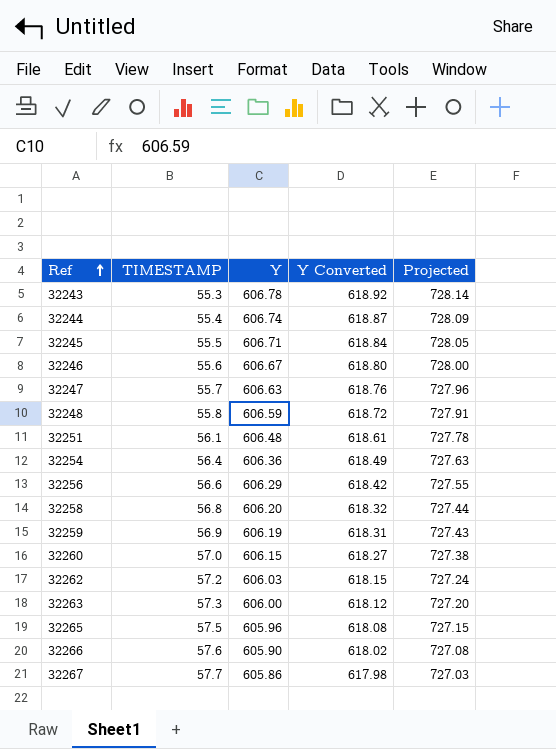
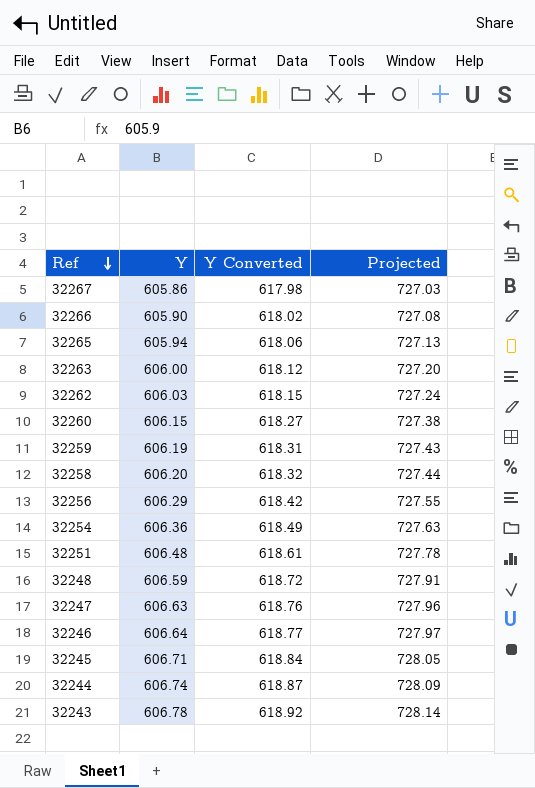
row order: Ref ascending -> Ref descending
column TIMESTAMP | position: 2 -> none
32265 | Y: 605.96 -> 605.94
32265 | Y Converted: 618.08 -> 618.06
32265 | Projected: 727.15 -> 727.13
32246 | Y: 606.67 -> 606.64
32246 | Y Converted: 618.80 -> 618.77
32246 | Projected: 728.00 -> 727.97

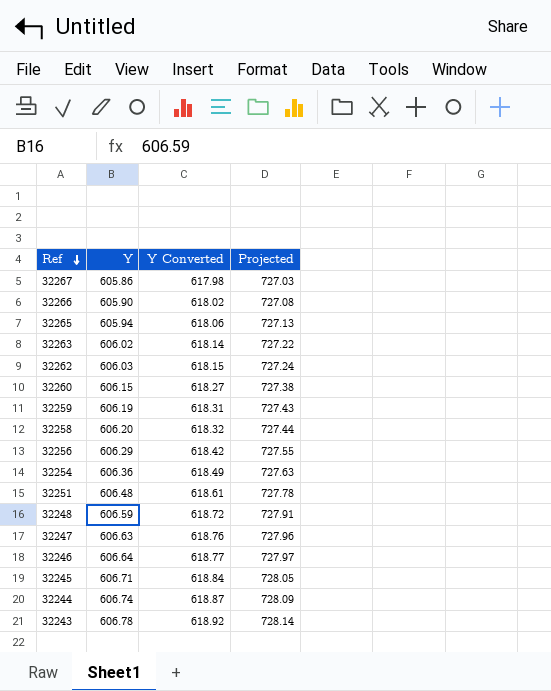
32263 | Y: 606.00 -> 606.02
32263 | Y Converted: 618.12 -> 618.14
32263 | Projected: 727.20 -> 727.22

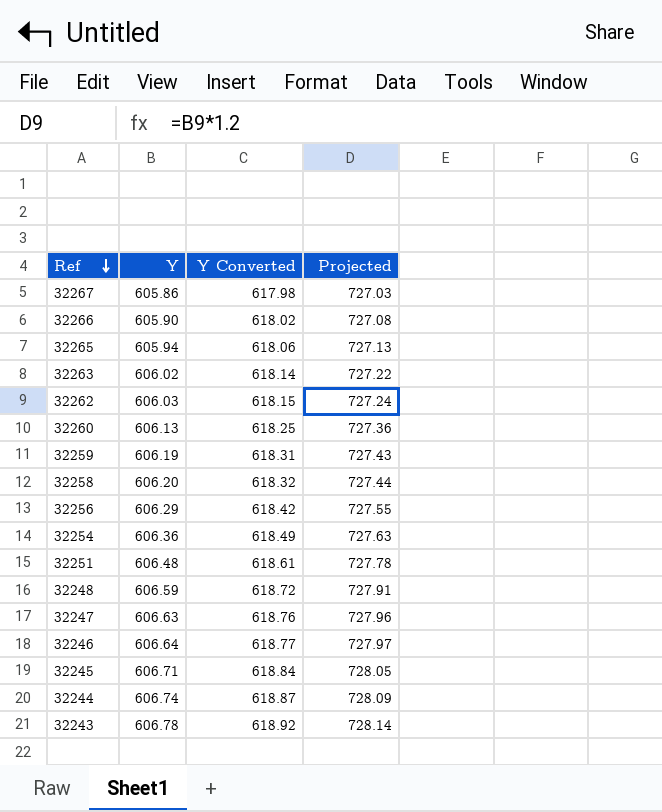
32260 | Y: 606.15 -> 606.13
32260 | Y Converted: 618.27 -> 618.25
32260 | Projected: 727.38 -> 727.36

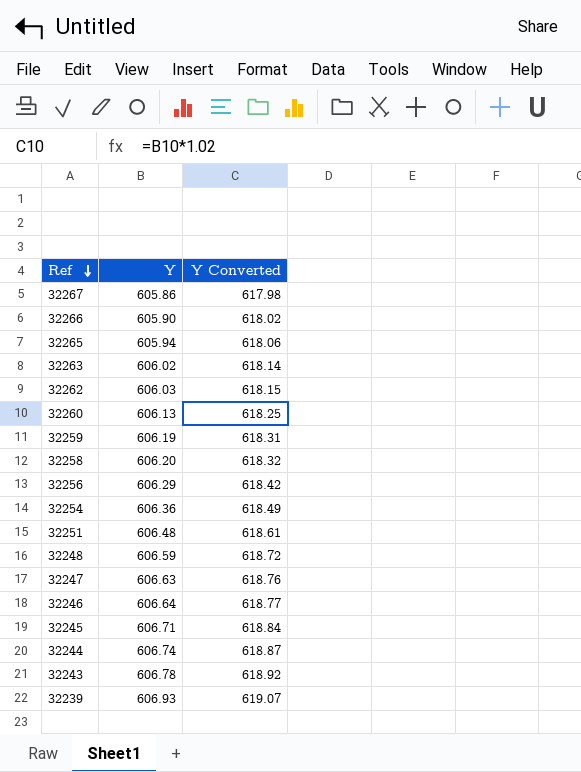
column Projected | formula: [Y] * 1.2 -> none
row 32239: none -> 606.93 | 619.07

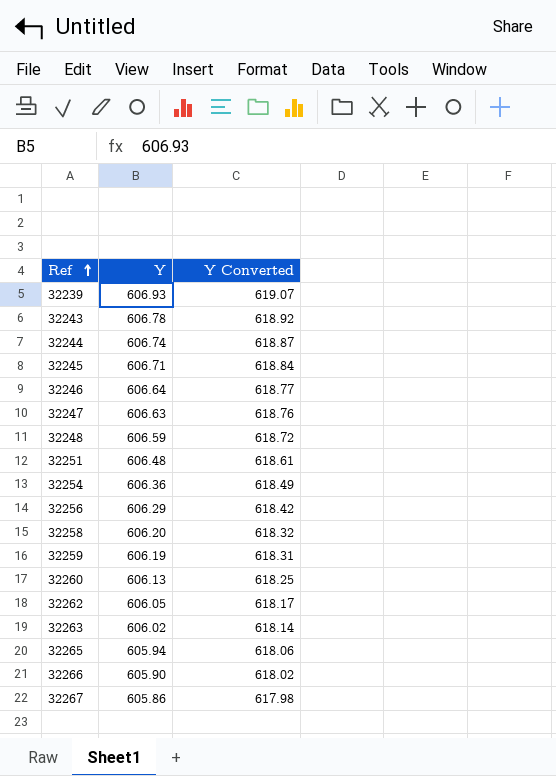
row order: Ref descending -> Ref ascending
32262 | Y: 606.03 -> 606.05
32262 | Y Converted: 618.15 -> 618.17

